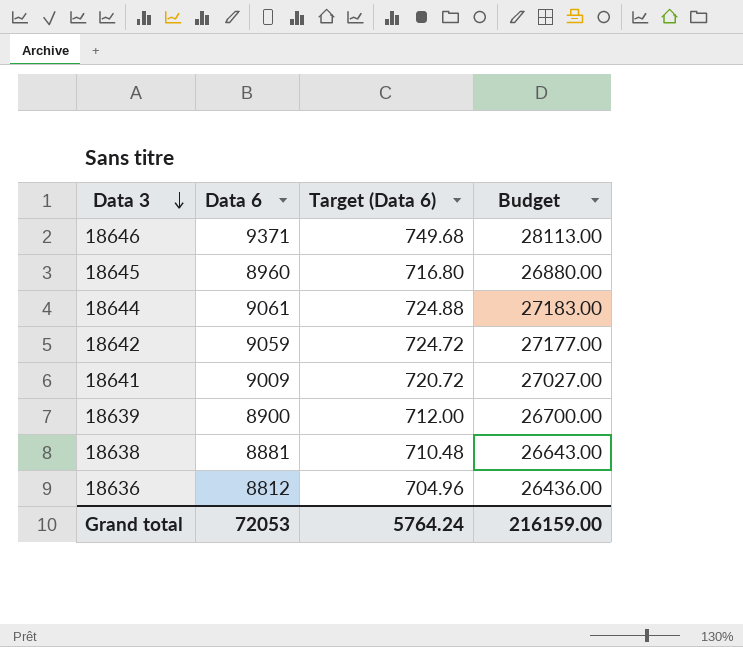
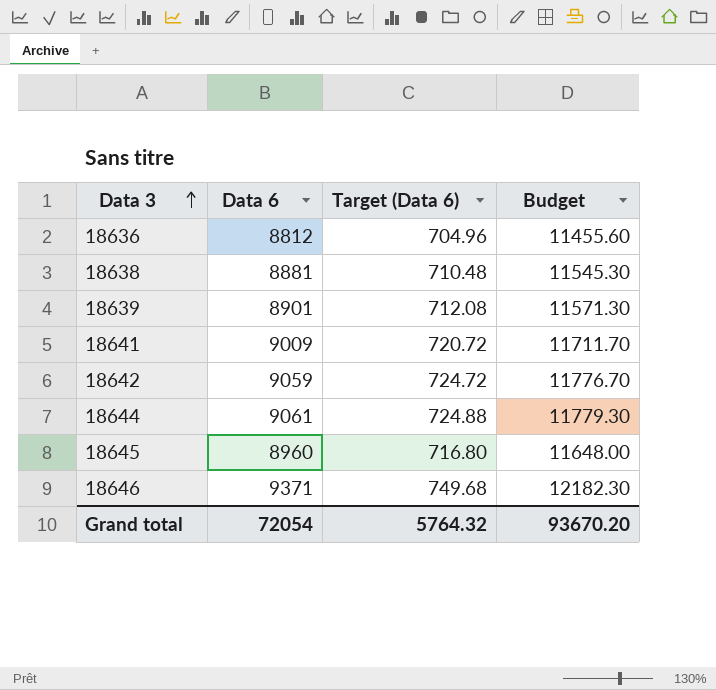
row order: Data 3 descending -> Data 3 ascending
column Budget | formula: [Data 6] * 3 -> [Data 6] * 1.3
18639 | Data 6: 8900 -> 8901
18639 | Target (Data 6): 712.00 -> 712.08
Grand total | Data 6: 72053 -> 72054
Grand total | Target (Data 6): 5764.24 -> 5764.32
Grand total | Budget: 216159.00 -> 93670.20

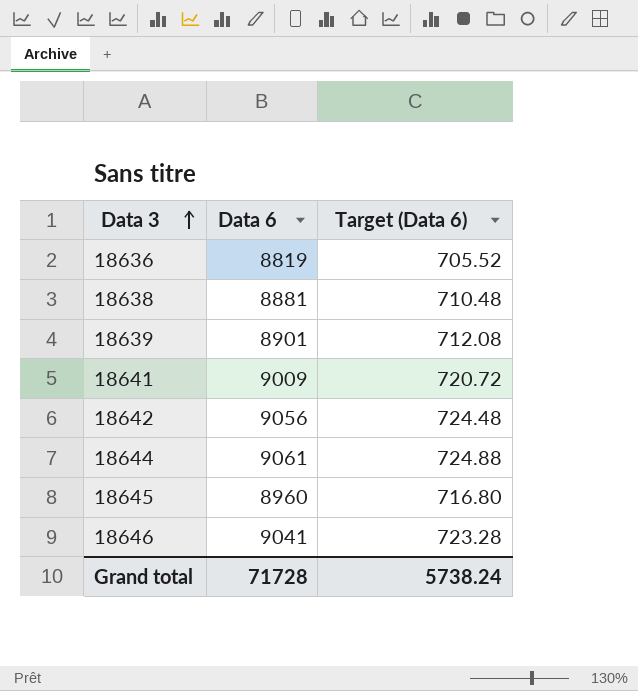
column Budget | formula: [Data 6] * 1.3 -> none
18636 | Data 6: 8812 -> 8819
18636 | Target (Data 6): 704.96 -> 705.52
18642 | Data 6: 9059 -> 9056
18642 | Target (Data 6): 724.72 -> 724.48
18646 | Data 6: 9371 -> 9041
18646 | Target (Data 6): 749.68 -> 723.28
Grand total | Data 6: 72054 -> 71728
Grand total | Target (Data 6): 5764.32 -> 5738.24

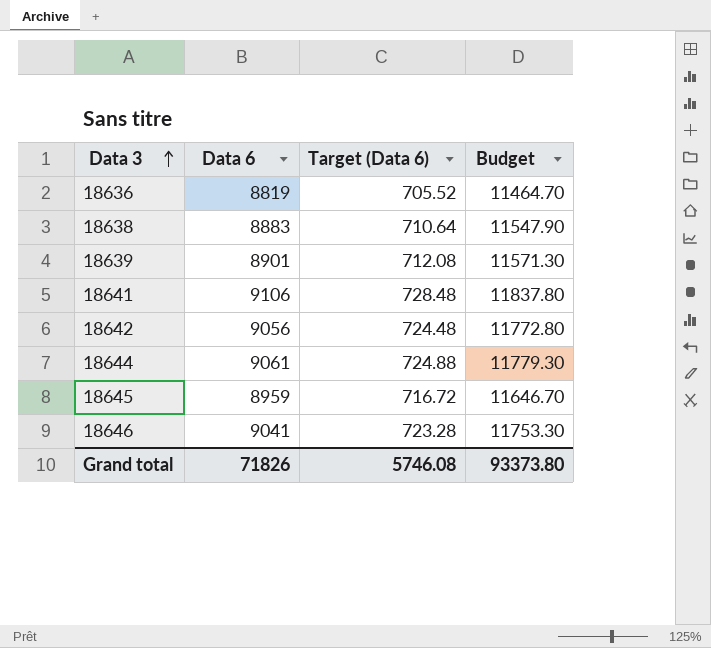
column Budget | formula: none -> [Data 6] * 1.3
18638 | Data 6: 8881 -> 8883
18638 | Target (Data 6): 710.48 -> 710.64
18641 | Data 6: 9009 -> 9106
18641 | Target (Data 6): 720.72 -> 728.48
18645 | Data 6: 8960 -> 8959
18645 | Target (Data 6): 716.80 -> 716.72
Grand total | Data 6: 71728 -> 71826
Grand total | Target (Data 6): 5738.24 -> 5746.08

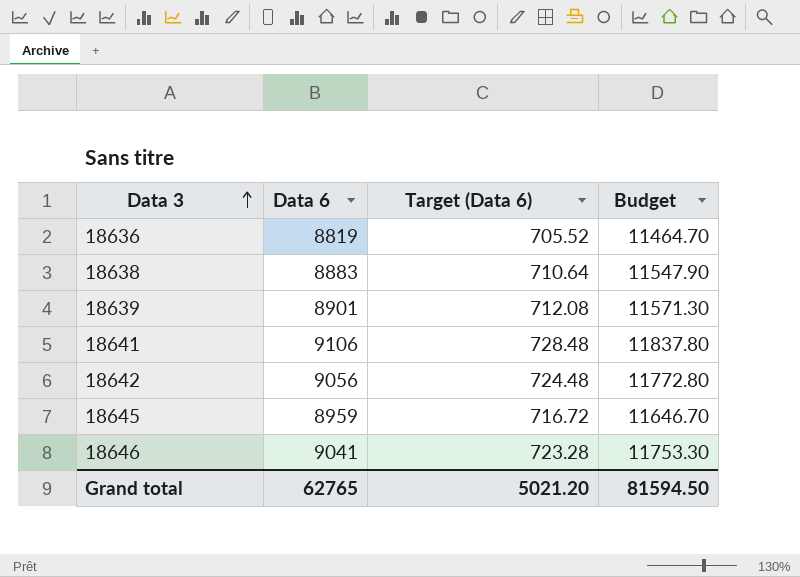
row 18644: 9061 | 724.88 | 11779.30 -> none
Grand total | Data 6: 71826 -> 62765
Grand total | Target (Data 6): 5746.08 -> 5021.20
Grand total | Budget: 93373.80 -> 81594.50

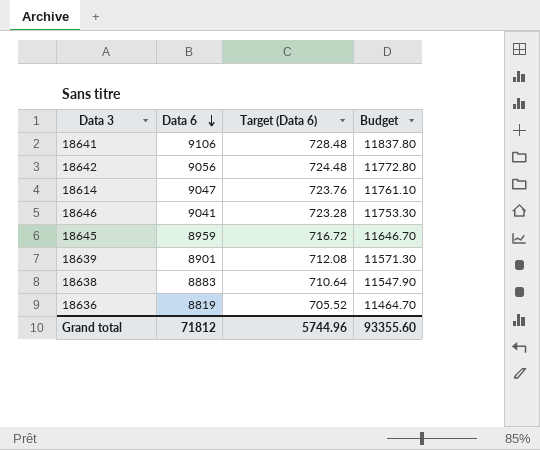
row order: Data 3 ascending -> Data 6 descending
row 18614: none -> 9047 | 723.76 | 11761.10
Grand total | Data 6: 62765 -> 71812
Grand total | Target (Data 6): 5021.20 -> 5744.96
Grand total | Budget: 81594.50 -> 93355.60

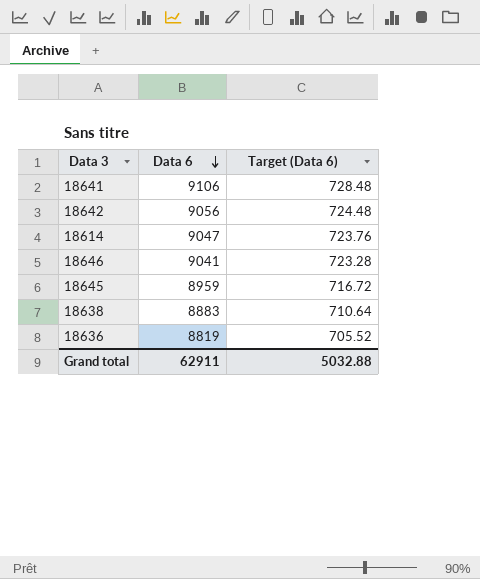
column Budget | formula: [Data 6] * 1.3 -> none
row 18639: 8901 | 712.08 | 11571.30 -> none
Grand total | Data 6: 71812 -> 62911
Grand total | Target (Data 6): 5744.96 -> 5032.88

